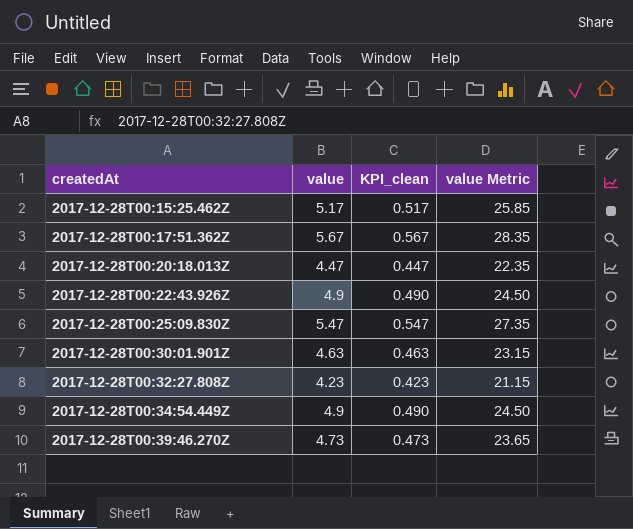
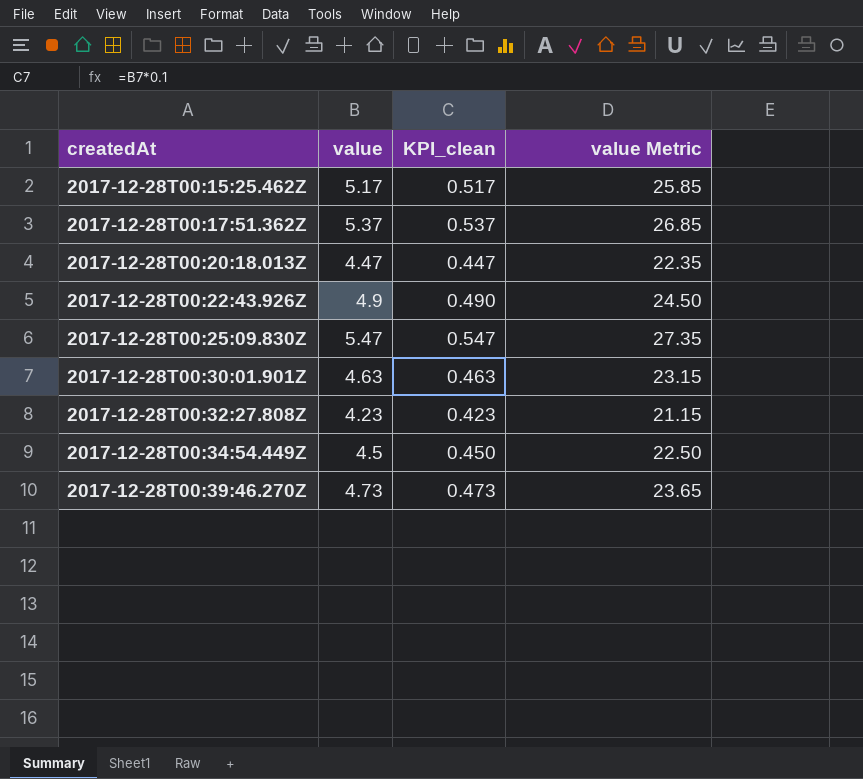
2017-12-28T00:17:51.362Z | value: 5.67 -> 5.37
2017-12-28T00:17:51.362Z | KPI_clean: 0.567 -> 0.537
2017-12-28T00:17:51.362Z | value Metric: 28.35 -> 26.85
2017-12-28T00:34:54.449Z | value: 4.9 -> 4.5
2017-12-28T00:34:54.449Z | KPI_clean: 0.490 -> 0.450
2017-12-28T00:34:54.449Z | value Metric: 24.50 -> 22.50

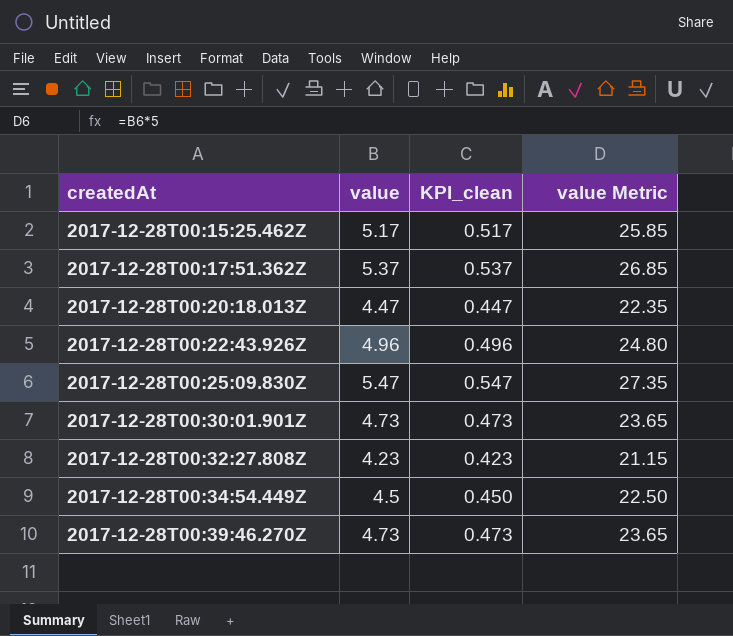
2017-12-28T00:22:43.926Z | value: 4.9 -> 4.96
2017-12-28T00:22:43.926Z | KPI_clean: 0.490 -> 0.496
2017-12-28T00:22:43.926Z | value Metric: 24.50 -> 24.80
2017-12-28T00:30:01.901Z | value: 4.63 -> 4.73
2017-12-28T00:30:01.901Z | KPI_clean: 0.463 -> 0.473
2017-12-28T00:30:01.901Z | value Metric: 23.15 -> 23.65

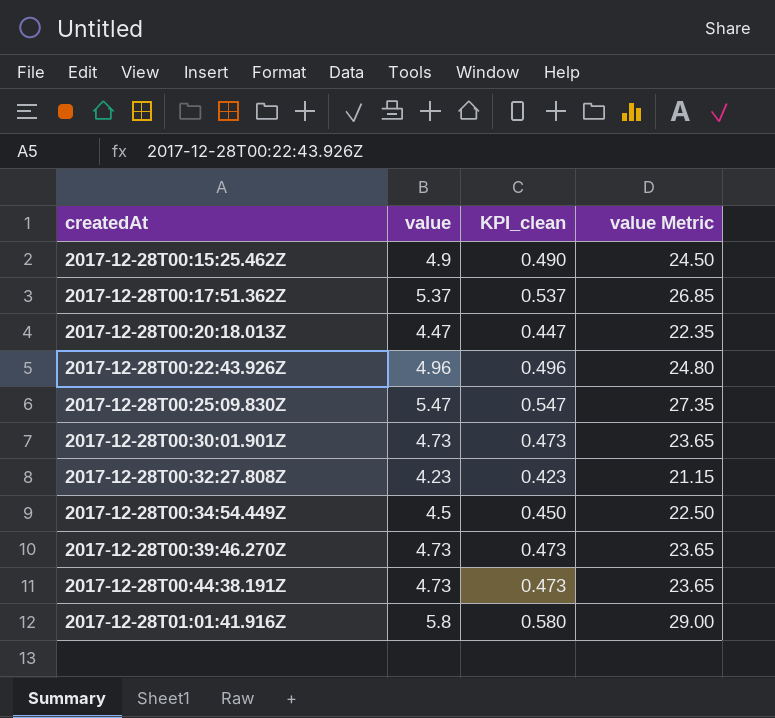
2017-12-28T00:15:25.462Z | value: 5.17 -> 4.9
2017-12-28T00:15:25.462Z | KPI_clean: 0.517 -> 0.490
2017-12-28T00:15:25.462Z | value Metric: 25.85 -> 24.50
row 2017-12-28T00:44:38.191Z: none -> 4.73 | 0.473 | 23.65
row 2017-12-28T01:01:41.916Z: none -> 5.8 | 0.580 | 29.00

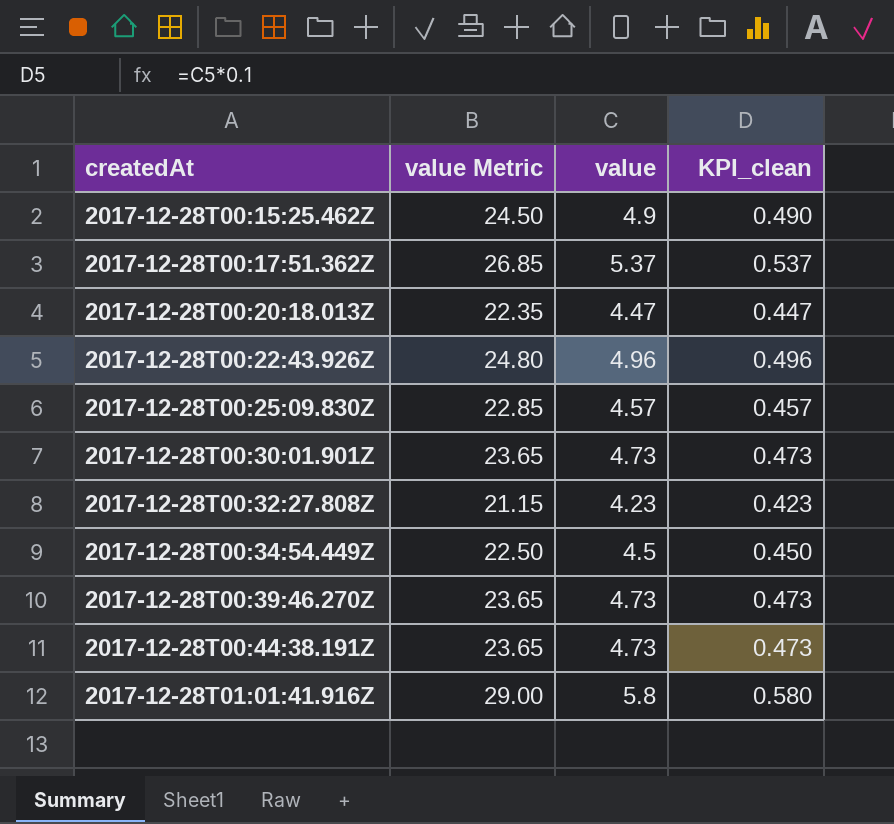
column value Metric | position: 4 -> 2
2017-12-28T00:25:09.830Z | value Metric: 27.35 -> 22.85
2017-12-28T00:25:09.830Z | value: 5.47 -> 4.57
2017-12-28T00:25:09.830Z | KPI_clean: 0.547 -> 0.457

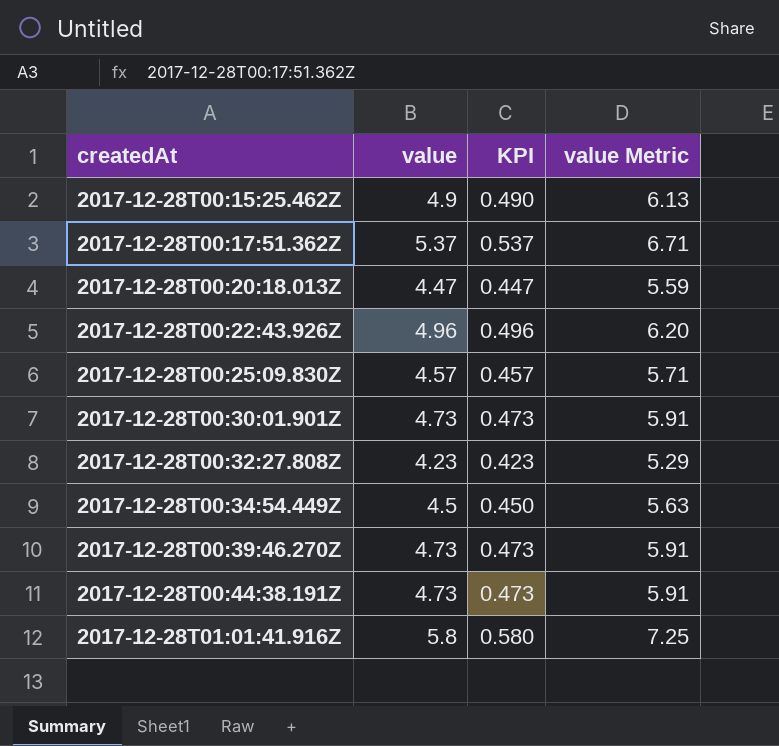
column name: KPI_clean -> KPI
column value Metric | formula: [value] * 5 -> [value] * 1.25
column value Metric | position: 2 -> 4

